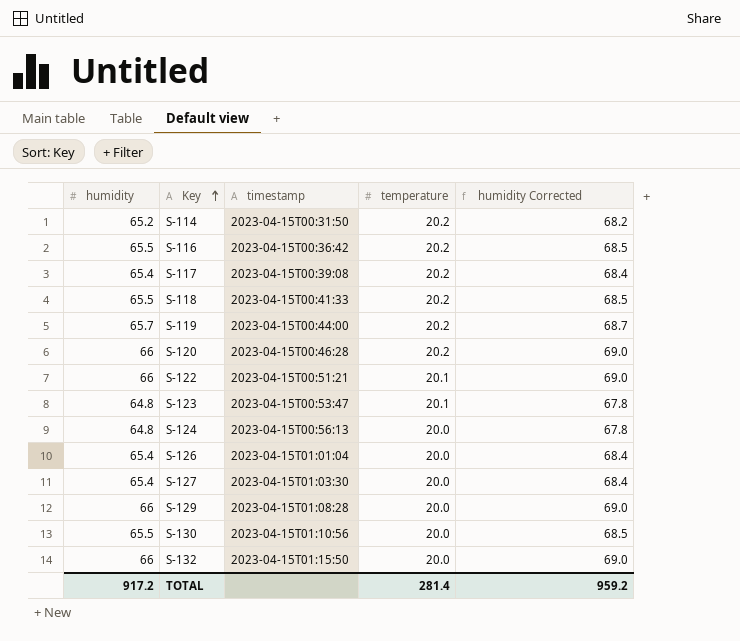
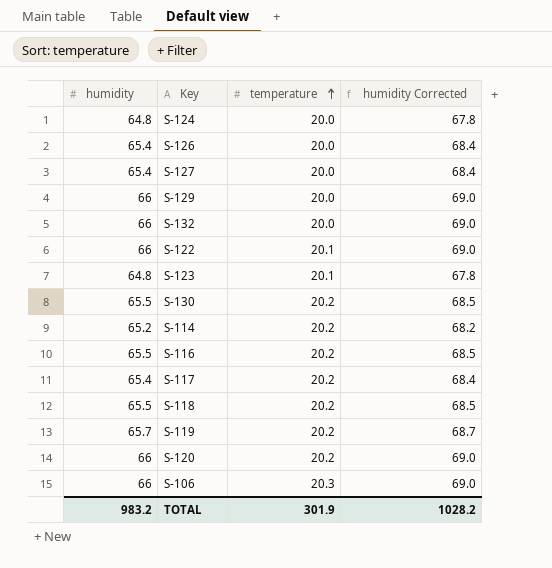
row order: Key ascending -> temperature ascending
column timestamp | position: 3 -> none
S-130 | temperature: 20.0 -> 20.2
row S-106: none -> 66 | 20.3 | 69.0
TOTAL | humidity: 917.2 -> 983.2
TOTAL | temperature: 281.4 -> 301.9
TOTAL | humidity Corrected: 959.2 -> 1028.2

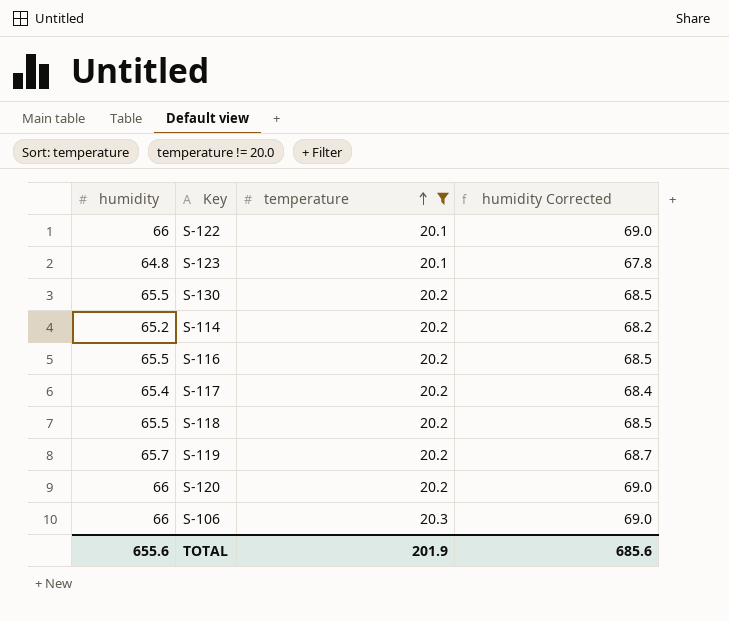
filter: none -> temperature != 20.0
TOTAL | humidity: 983.2 -> 655.6
TOTAL | temperature: 301.9 -> 201.9
TOTAL | humidity Corrected: 1028.2 -> 685.6

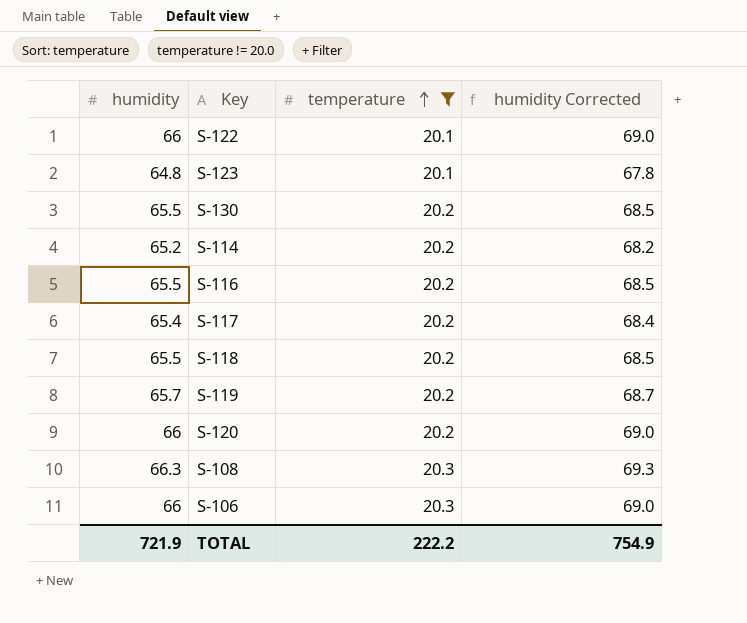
row S-108: none -> 66.3 | 20.3 | 69.3
TOTAL | humidity: 655.6 -> 721.9
TOTAL | temperature: 201.9 -> 222.2
TOTAL | humidity Corrected: 685.6 -> 754.9

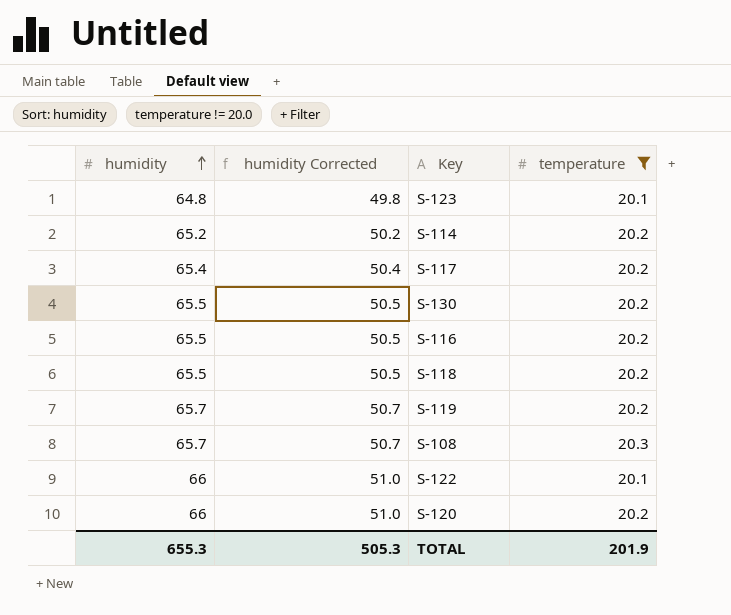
row order: temperature ascending -> humidity ascending
column humidity Corrected | formula: [humidity] + 3 -> [humidity] - 15
column humidity Corrected | position: 4 -> 2
row S-106: 66 | 20.3 | 69.0 -> none
S-108 | humidity: 66.3 -> 65.7
TOTAL | humidity: 721.9 -> 655.3
TOTAL | humidity Corrected: 754.9 -> 505.3
TOTAL | temperature: 222.2 -> 201.9

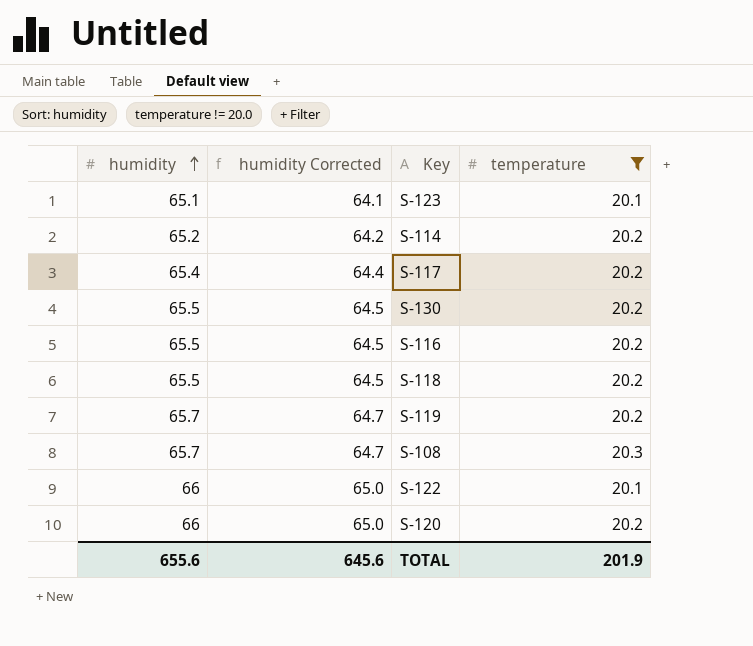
column humidity Corrected | formula: [humidity] - 15 -> [humidity] - 1
S-123 | humidity: 64.8 -> 65.1
TOTAL | humidity: 655.3 -> 655.6
TOTAL | humidity Corrected: 505.3 -> 645.6

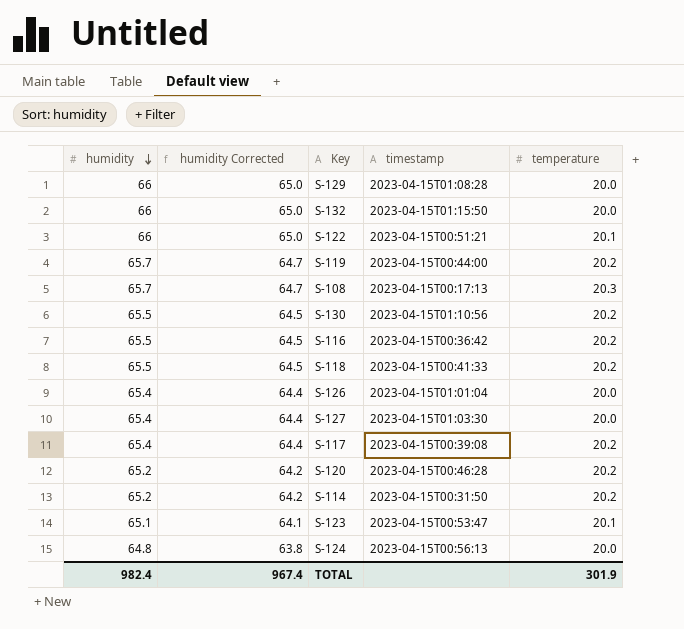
filter: temperature != 20.0 -> none
row order: humidity ascending -> humidity descending
column timestamp | position: none -> 4
S-120 | humidity: 66 -> 65.2
S-120 | humidity Corrected: 65.0 -> 64.2
TOTAL | humidity: 655.6 -> 982.4
TOTAL | humidity Corrected: 645.6 -> 967.4
TOTAL | temperature: 201.9 -> 301.9

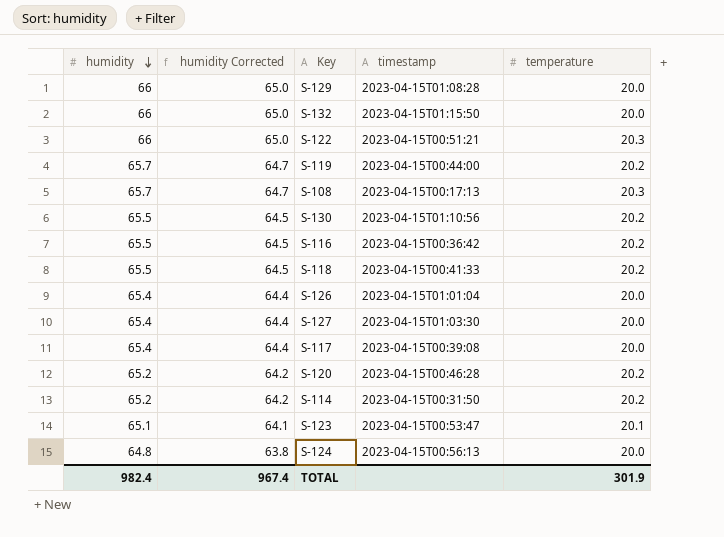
S-122 | temperature: 20.1 -> 20.3
S-117 | temperature: 20.2 -> 20.0

